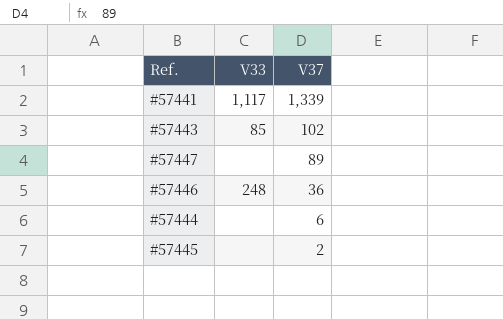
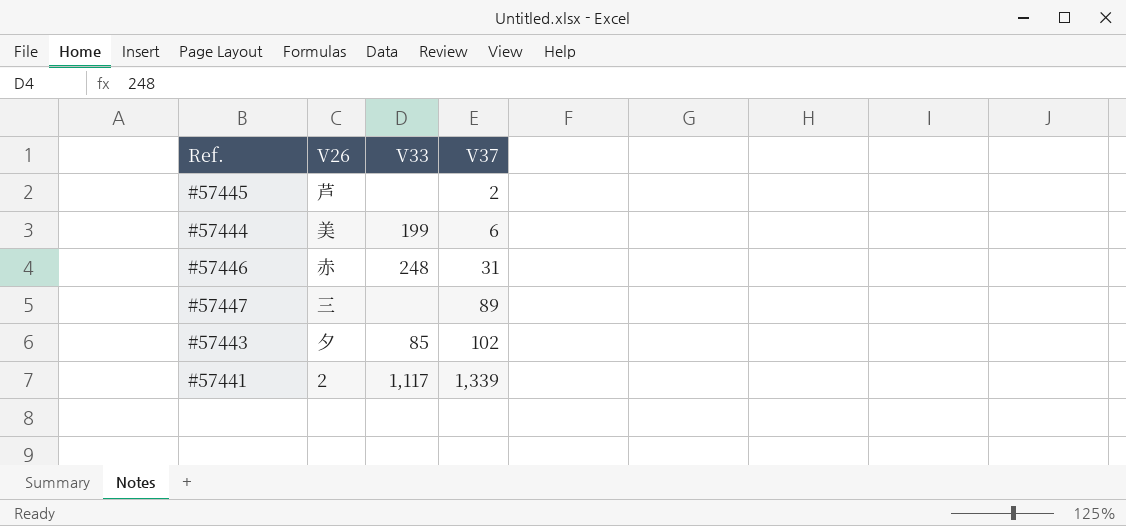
row order: V37 descending -> V37 ascending
column V26 | position: none -> 2
#57444 | V33: none -> 199
#57446 | V37: 36 -> 31

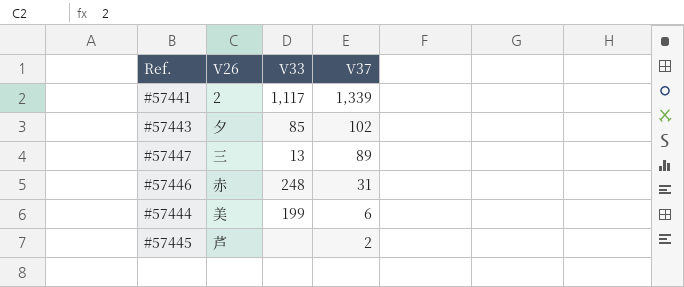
row order: V37 ascending -> V37 descending
#57447 | V33: none -> 13

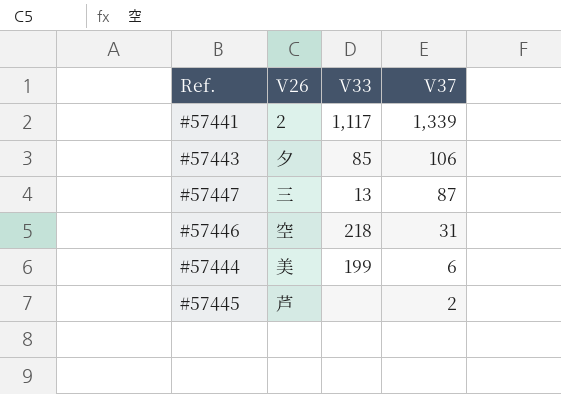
#57443 | V37: 102 -> 106
#57447 | V37: 89 -> 87
#57446 | V26: 赤 -> 空
#57446 | V33: 248 -> 218

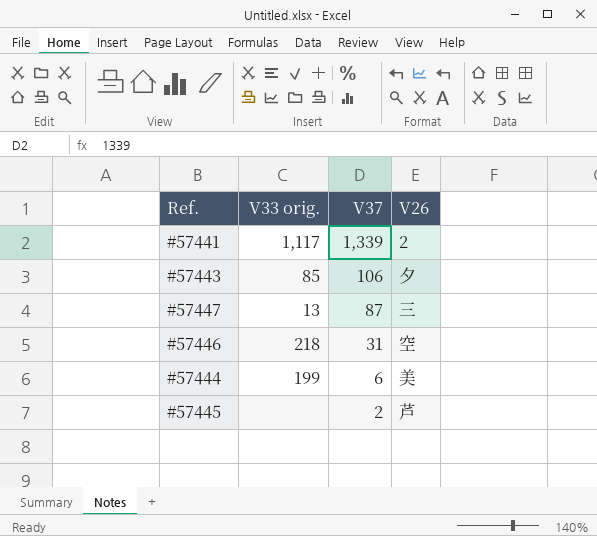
column name: V33 -> V33 orig.
column V26 | position: 2 -> 4

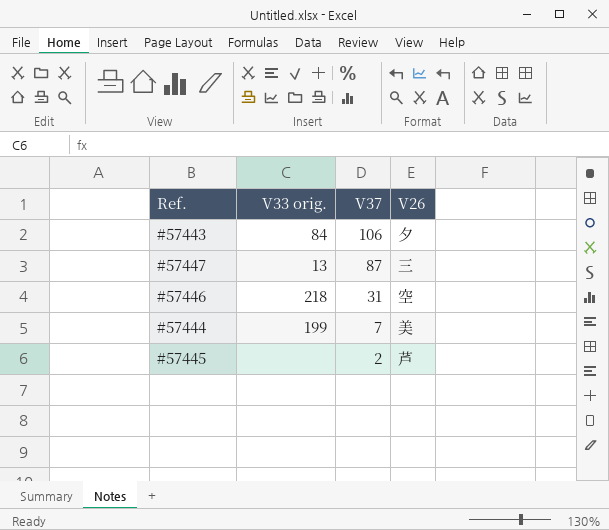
row #57441: 1,117 | 1,339 | 2 -> none
#57443 | V33 orig.: 85 -> 84
#57444 | V37: 6 -> 7

